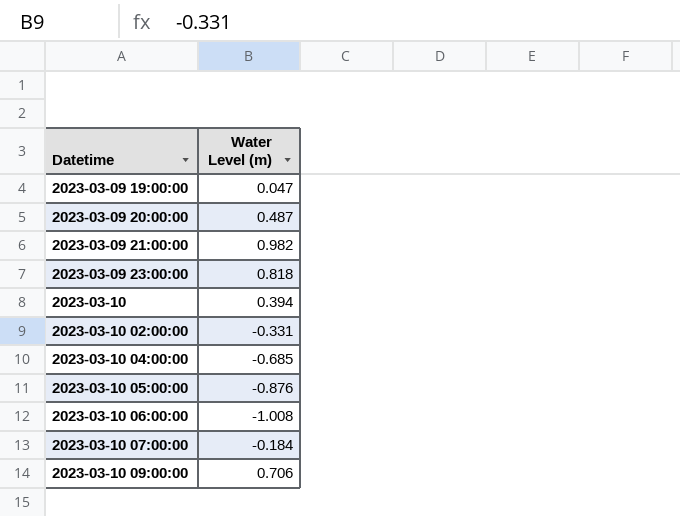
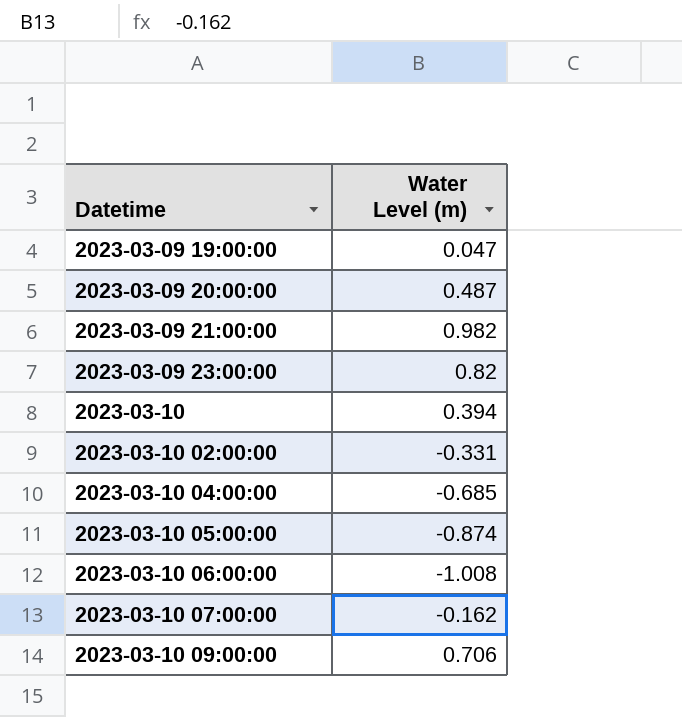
2023-03-09 23:00:00 | Water Level (m): 0.818 -> 0.82
2023-03-10 05:00:00 | Water Level (m): -0.876 -> -0.874
2023-03-10 07:00:00 | Water Level (m): -0.184 -> -0.162

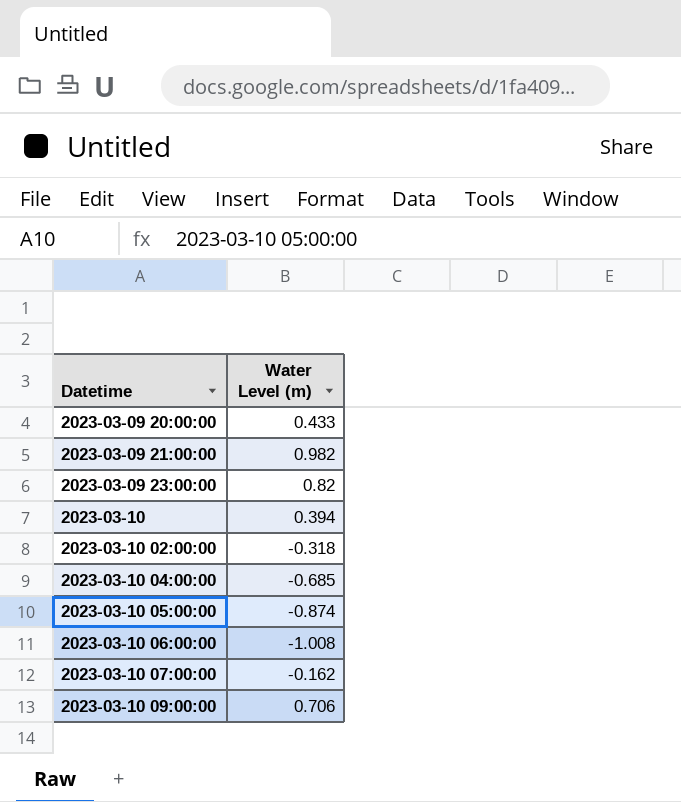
row 2023-03-09 19:00:00: 0.047 -> none
2023-03-09 20:00:00 | Water Level (m): 0.487 -> 0.433
2023-03-10 02:00:00 | Water Level (m): -0.331 -> -0.318

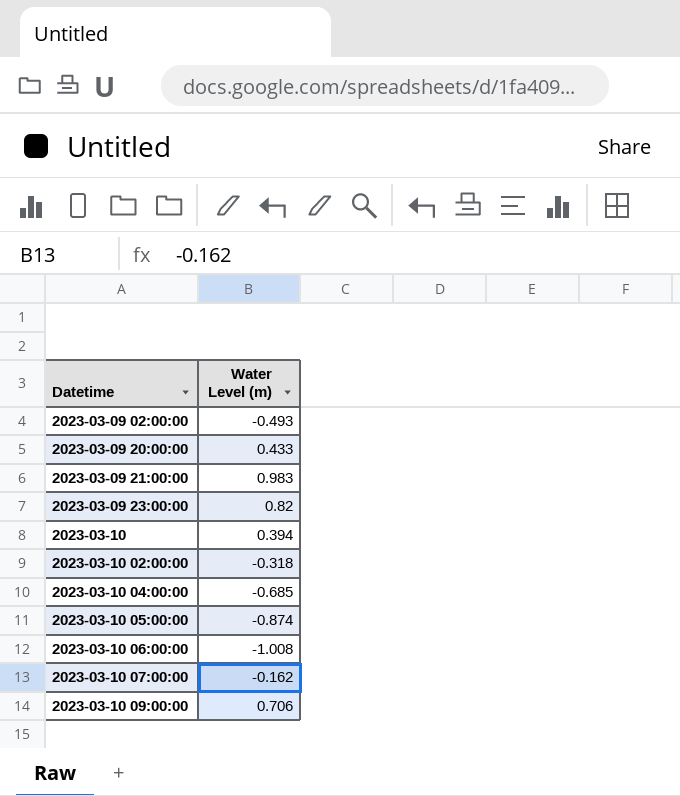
row 2023-03-09 02:00:00: none -> -0.493
2023-03-09 21:00:00 | Water Level (m): 0.982 -> 0.983

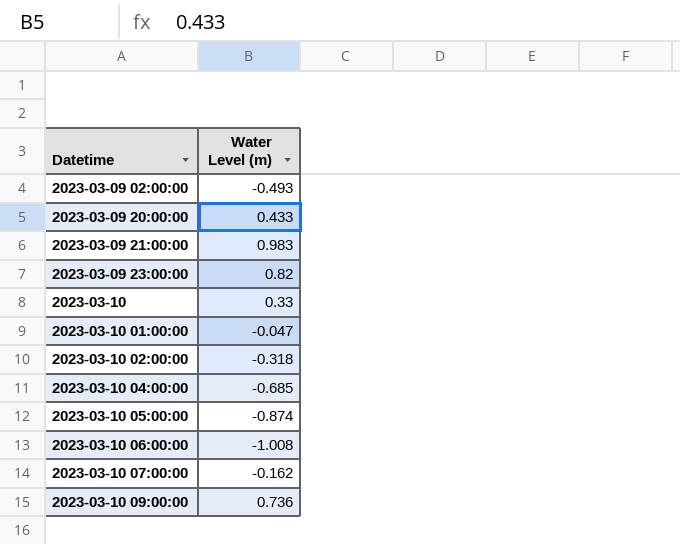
2023-03-10 | Water Level (m): 0.394 -> 0.33
row 2023-03-10 01:00:00: none -> -0.047
2023-03-10 09:00:00 | Water Level (m): 0.706 -> 0.736

